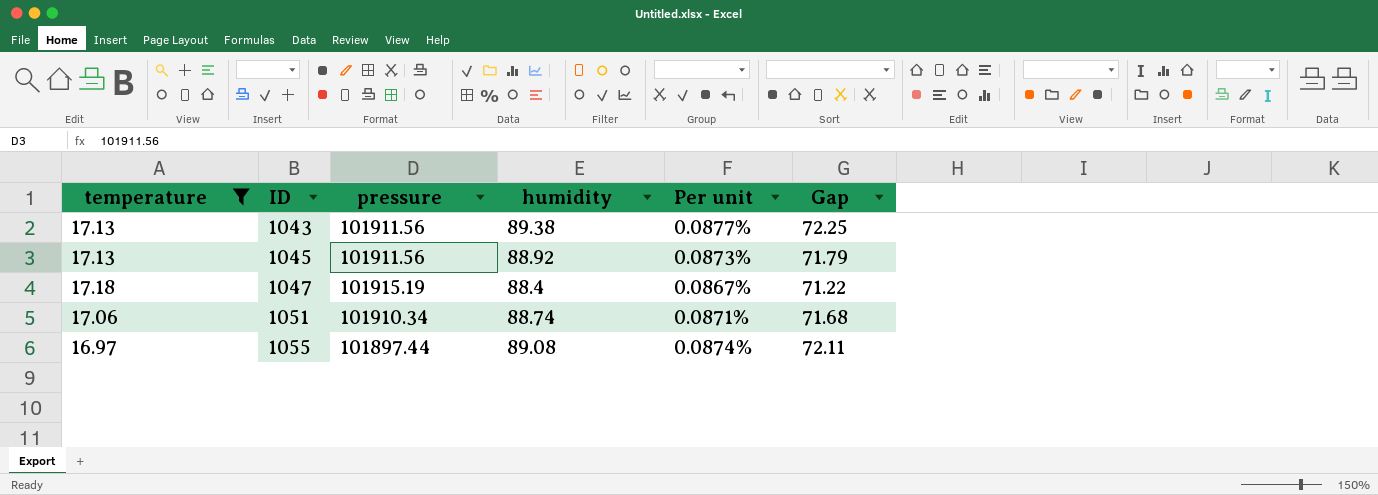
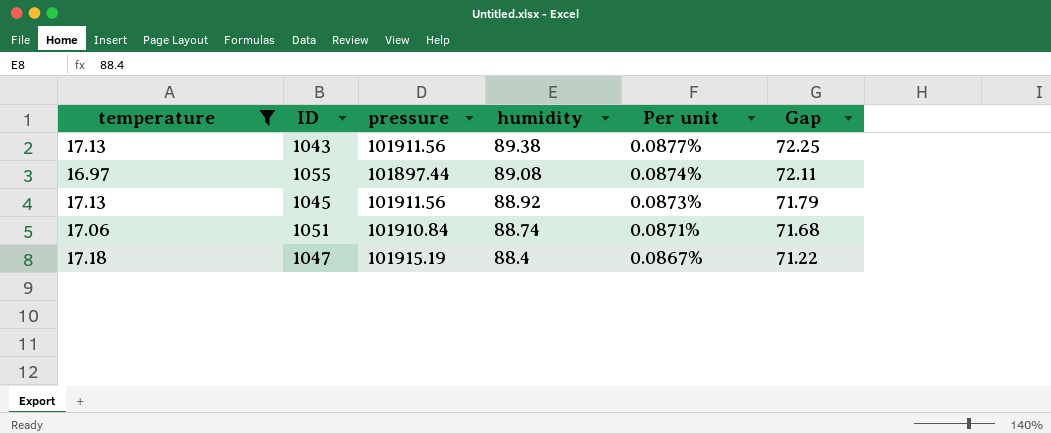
row order: ID ascending -> humidity descending
1051 | pressure: 101910.34 -> 101910.84

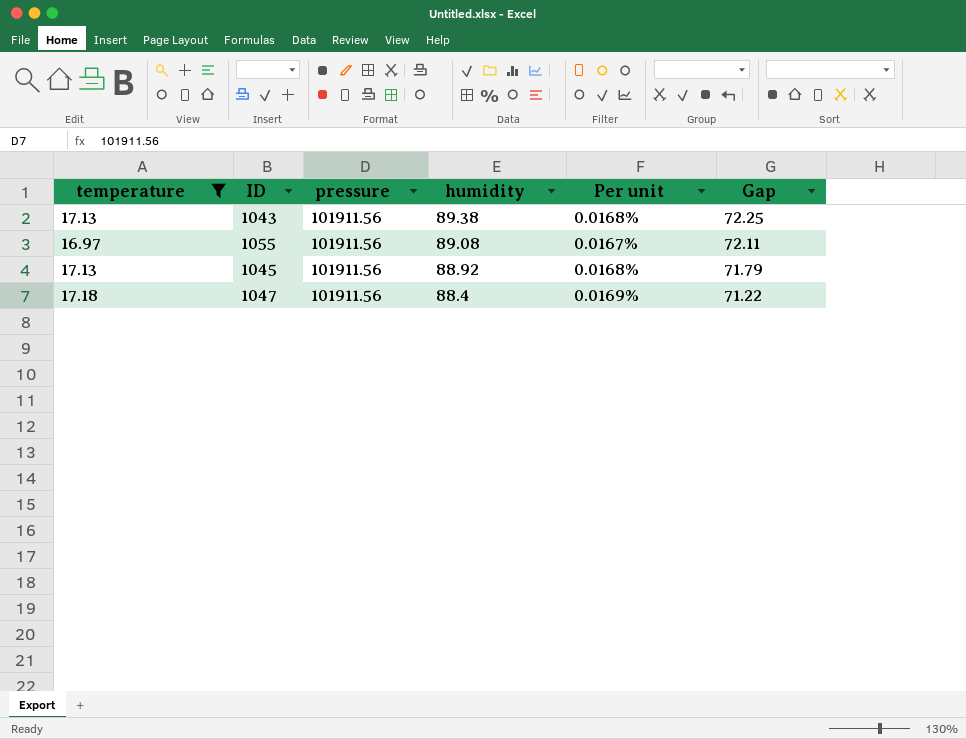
column Per unit | formula: [humidity] / [pressure] -> [temperature] / [pressure]
row 1051: 17.06 | 101910.84 | 88.74 | 0.0871% | 71.68 -> none
1055 | pressure: 101897.44 -> 101911.56
1047 | pressure: 101915.19 -> 101911.56

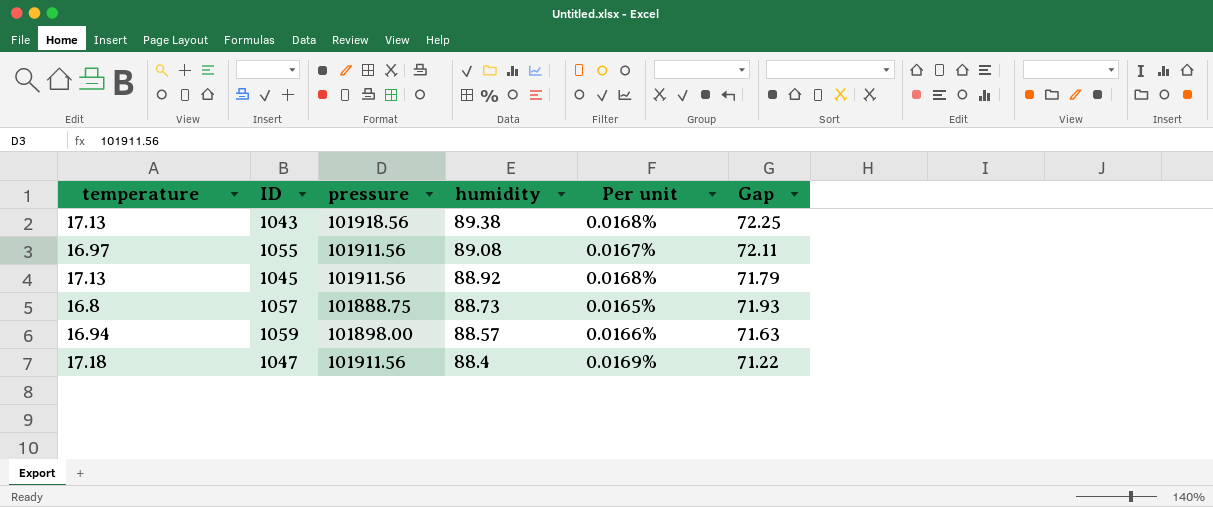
filter: temperature >= 16.97 -> none
1043 | pressure: 101911.56 -> 101918.56

